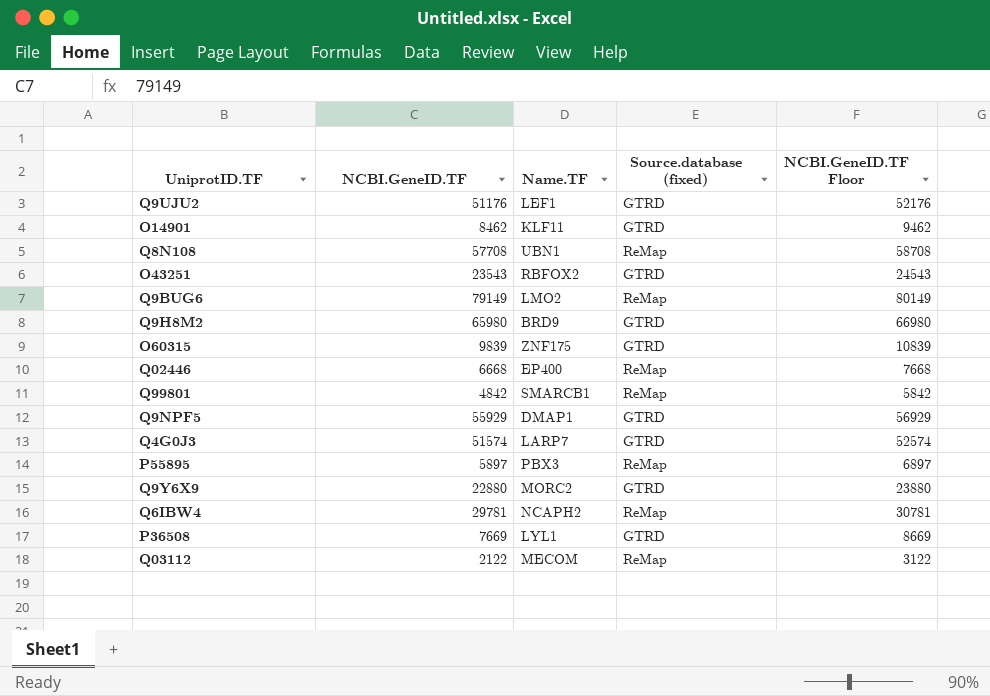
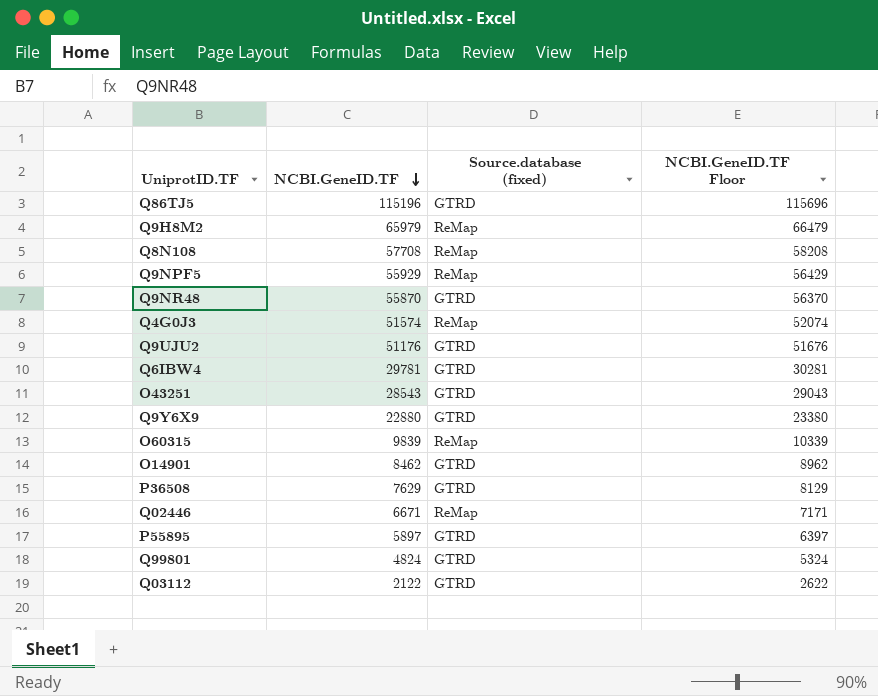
row order: none -> NCBI.GeneID.TF descending
column Name.TF | position: 3 -> none
column NCBI.GeneID.TF Floor | formula: [NCBI.GeneID.TF] + 1000 -> [NCBI.GeneID.TF] + 500
row Q9BUG6: 79149 | LMO2 | ReMap | 80149 -> none
row Q86TJ5: none -> 115196 | GTRD | 115696
Q9H8M2 | NCBI.GeneID.TF: 65980 -> 65979
Q9H8M2 | Source.database (fixed): GTRD -> ReMap
Q9NPF5 | Source.database (fixed): GTRD -> ReMap
row Q9NR48: none -> 55870 | GTRD | 56370
Q4G0J3 | Source.database (fixed): GTRD -> ReMap
Q6IBW4 | Source.database (fixed): ReMap -> GTRD
O43251 | NCBI.GeneID.TF: 23543 -> 28543
O60315 | Source.database (fixed): GTRD -> ReMap
P36508 | NCBI.GeneID.TF: 7669 -> 7629
Q02446 | NCBI.GeneID.TF: 6668 -> 6671
P55895 | Source.database (fixed): ReMap -> GTRD
Q99801 | NCBI.GeneID.TF: 4842 -> 4824
Q99801 | Source.database (fixed): ReMap -> GTRD
Q03112 | Source.database (fixed): ReMap -> GTRD

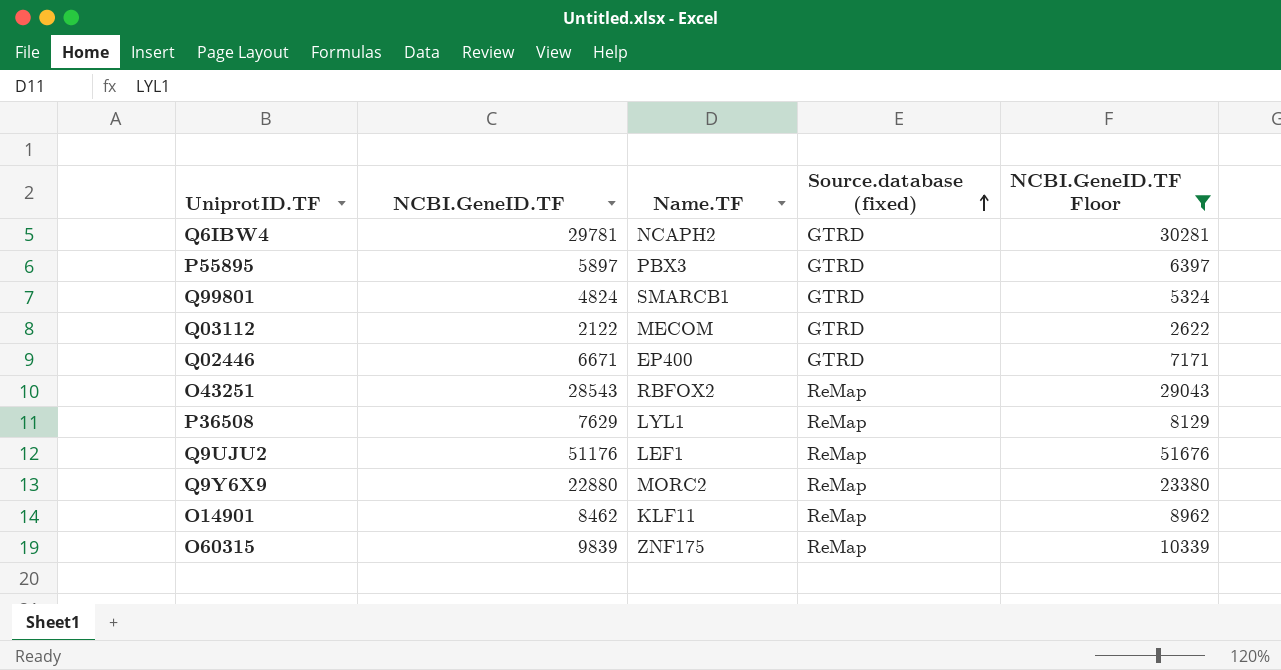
filter: none -> NCBI.GeneID.TF Floor <= 51676
row order: NCBI.GeneID.TF descending -> Source.database (fixed) ascending
column Name.TF | position: none -> 3
Q02446 | Source.database (fixed): ReMap -> GTRD
O43251 | Source.database (fixed): GTRD -> ReMap
P36508 | Source.database (fixed): GTRD -> ReMap
Q9UJU2 | Source.database (fixed): GTRD -> ReMap
Q9Y6X9 | Source.database (fixed): GTRD -> ReMap
O14901 | Source.database (fixed): GTRD -> ReMap

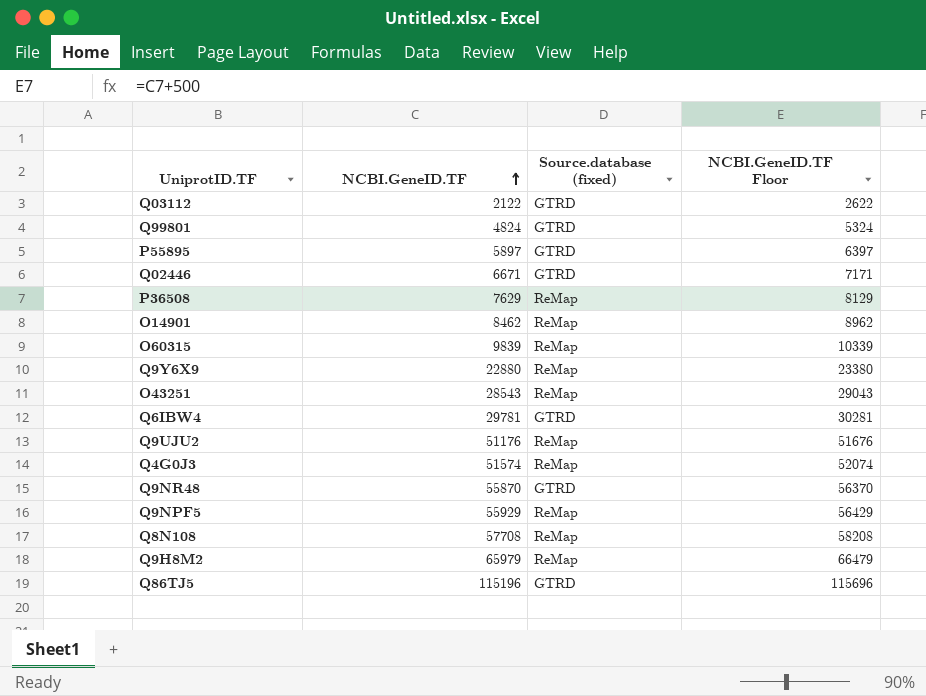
filter: NCBI.GeneID.TF Floor <= 51676 -> none
row order: Source.database (fixed) ascending -> NCBI.GeneID.TF ascending
column Name.TF | position: 3 -> none

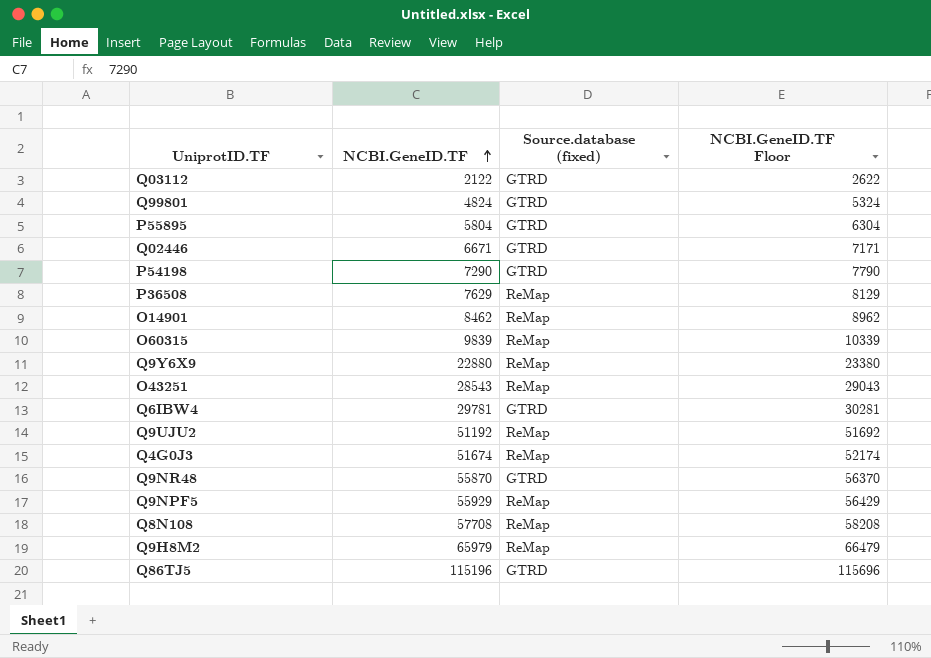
P55895 | NCBI.GeneID.TF: 5897 -> 5804
P55895 | NCBI.GeneID.TF Floor: 6397 -> 6304
row P54198: none -> 7290 | GTRD | 7790
Q9UJU2 | NCBI.GeneID.TF: 51176 -> 51192
Q9UJU2 | NCBI.GeneID.TF Floor: 51676 -> 51692
Q4G0J3 | NCBI.GeneID.TF: 51574 -> 51674
Q4G0J3 | NCBI.GeneID.TF Floor: 52074 -> 52174

